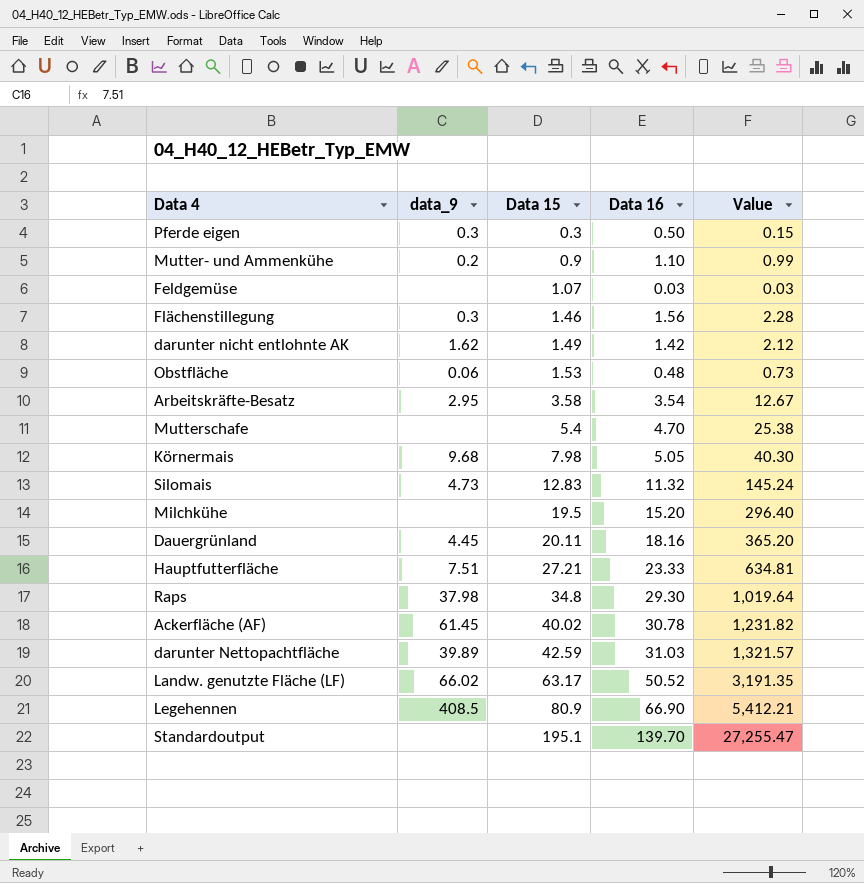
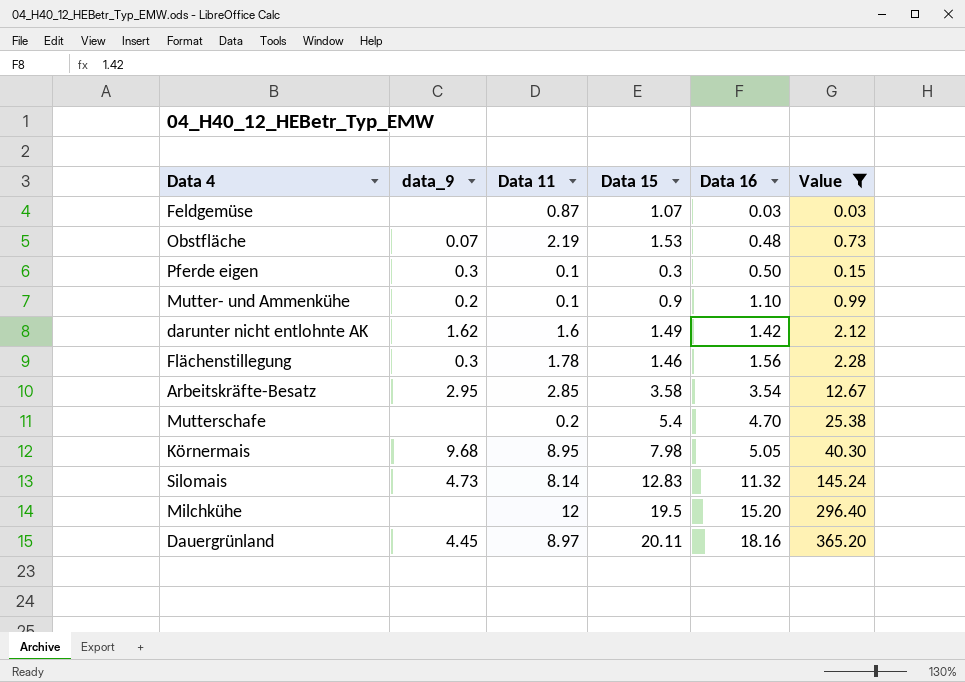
filter: none -> Value <= 365.20
row order: Data 15 ascending -> Data 16 ascending
column Data 11 | position: none -> 3
Obstfläche | data_9: 0.06 -> 0.07

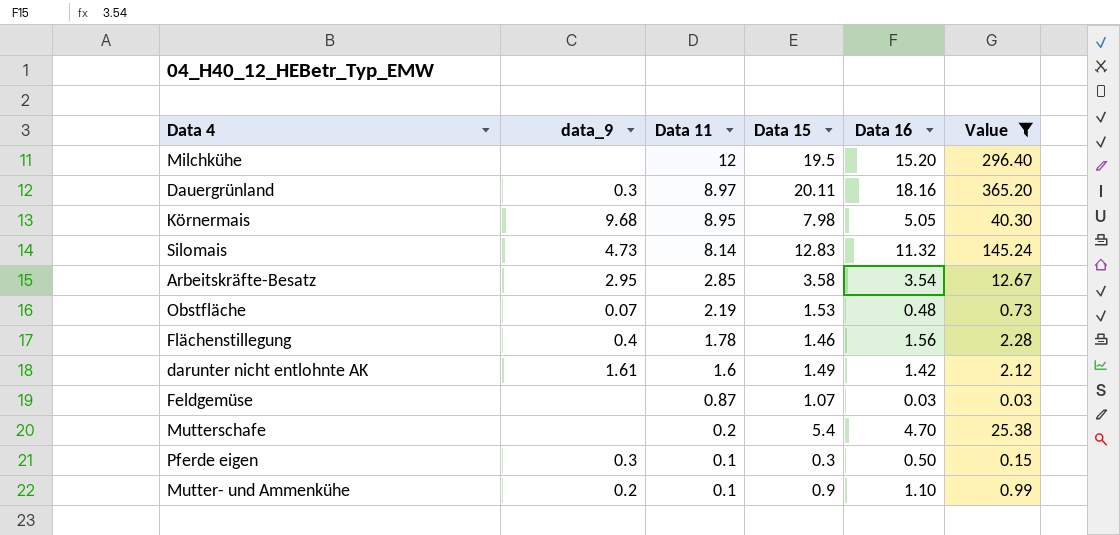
row order: Data 16 ascending -> Data 11 descending
Dauergrünland | data_9: 4.45 -> 0.3
Flächenstillegung | data_9: 0.3 -> 0.4
darunter nicht entlohnte AK | data_9: 1.62 -> 1.61

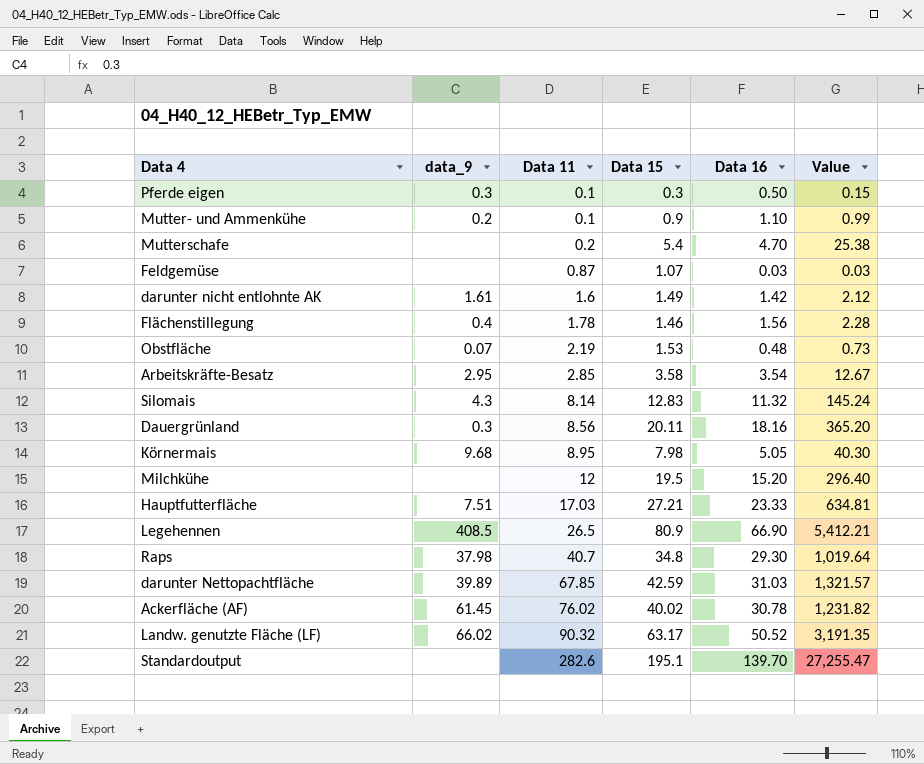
filter: Value <= 365.20 -> none
row order: Data 11 descending -> Data 11 ascending
Silomais | data_9: 4.73 -> 4.3
Dauergrünland | Data 11: 8.97 -> 8.56

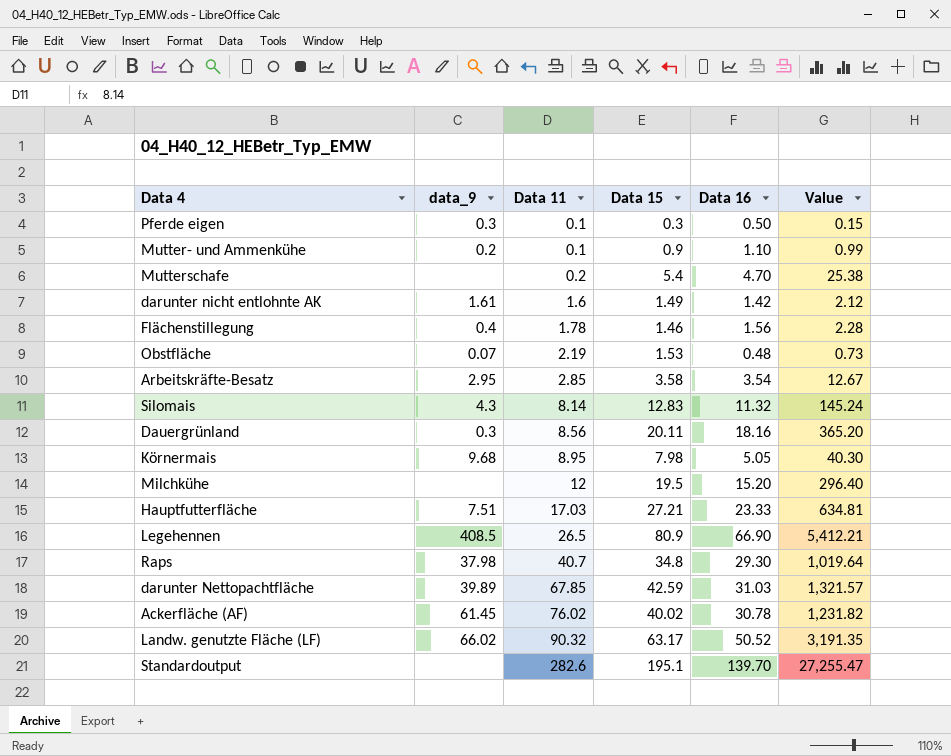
row Feldgemüse: none | 0.87 | 1.07 | 0.03 | 0.03 -> none

